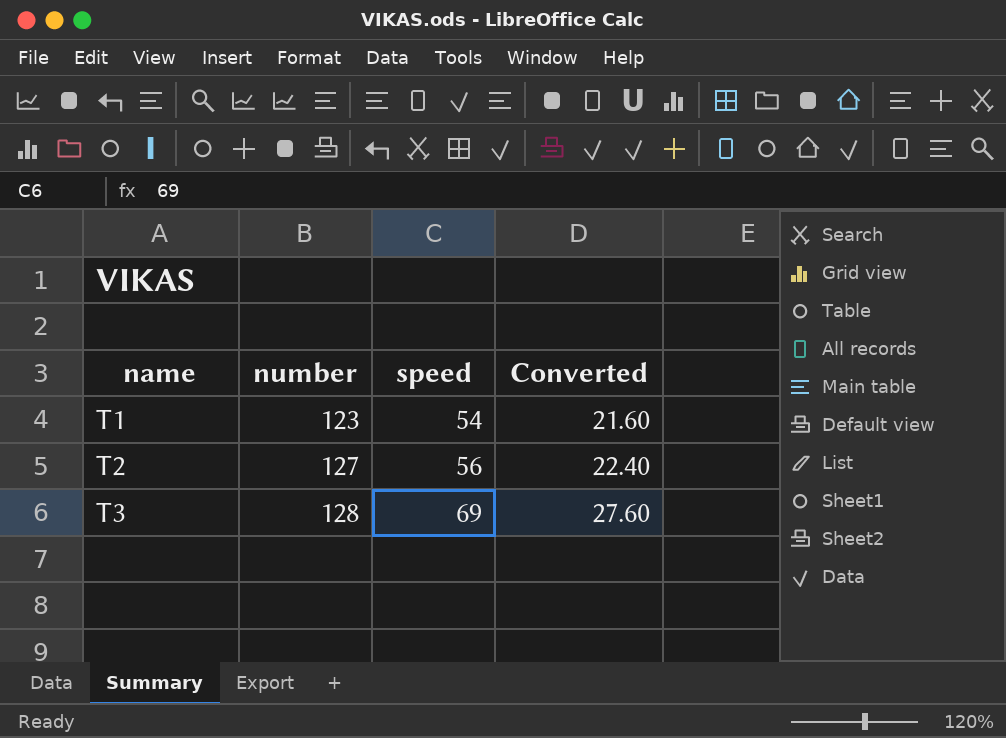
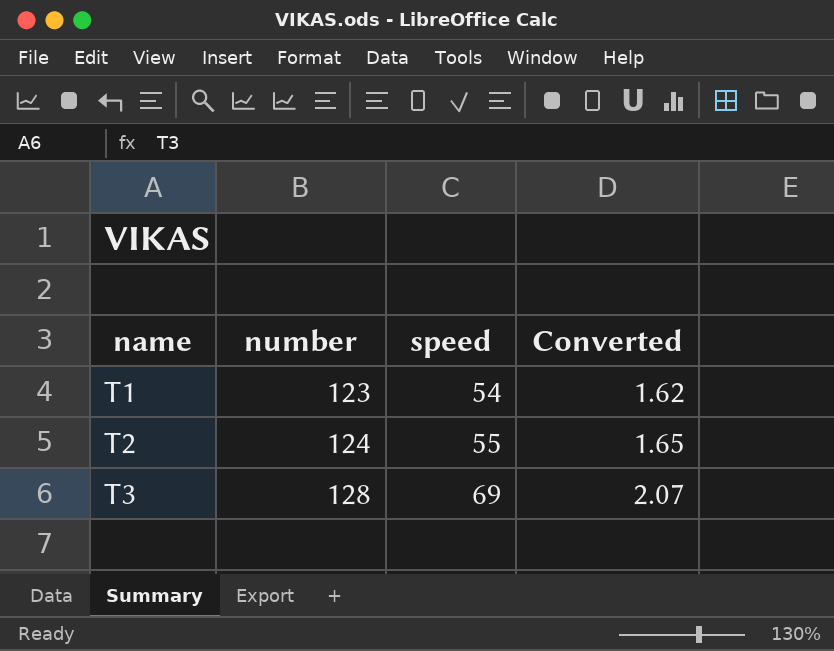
column Converted | formula: [speed] * 0.4 -> [speed] * 0.03
T2 | number: 127 -> 124
T2 | speed: 56 -> 55

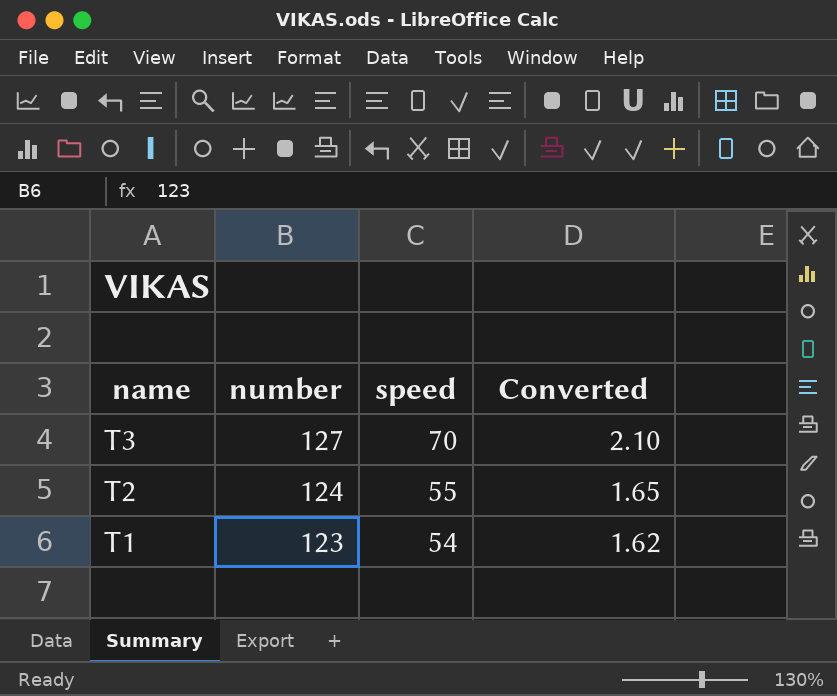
row order: name ascending -> name descending
T3 | number: 128 -> 127
T3 | speed: 69 -> 70
T3 | Converted: 2.07 -> 2.10

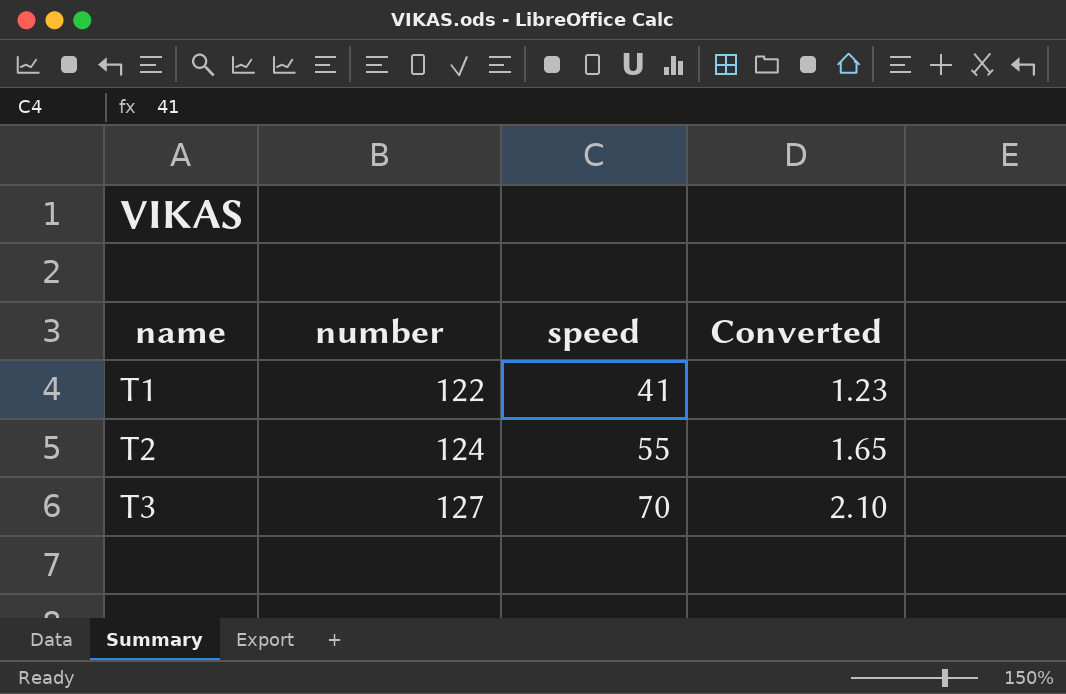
row order: name descending -> name ascending
T1 | number: 123 -> 122
T1 | speed: 54 -> 41
T1 | Converted: 1.62 -> 1.23

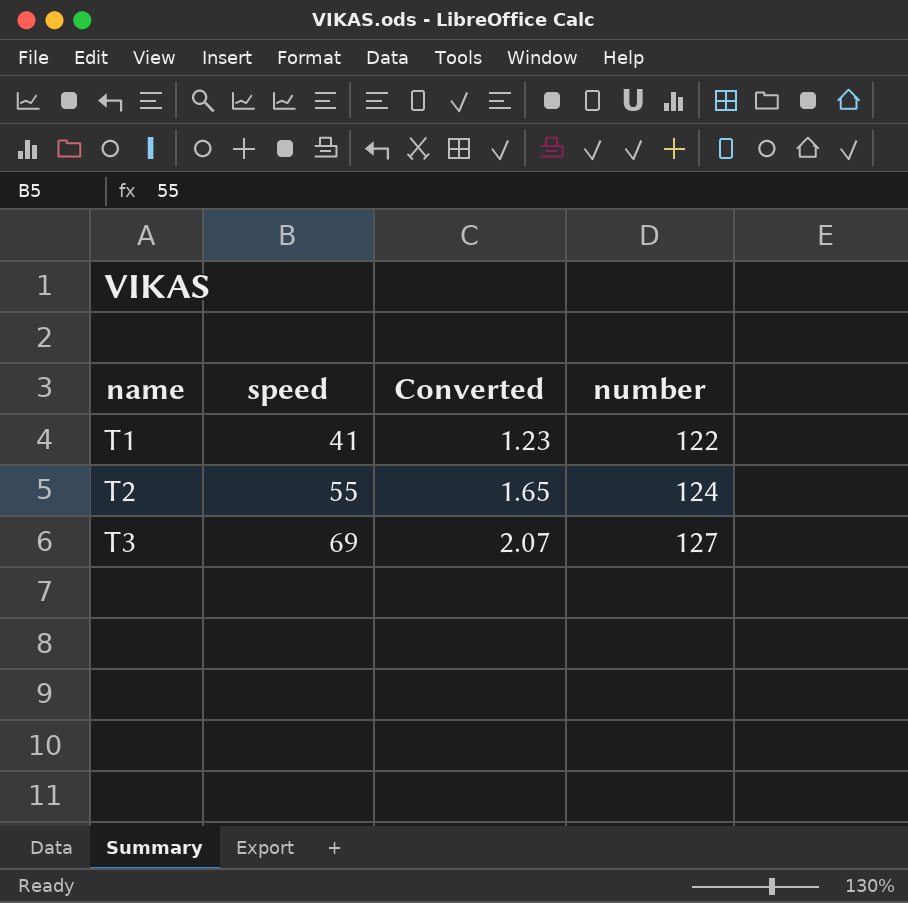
column number | position: 2 -> 4
T3 | speed: 70 -> 69
T3 | Converted: 2.10 -> 2.07

